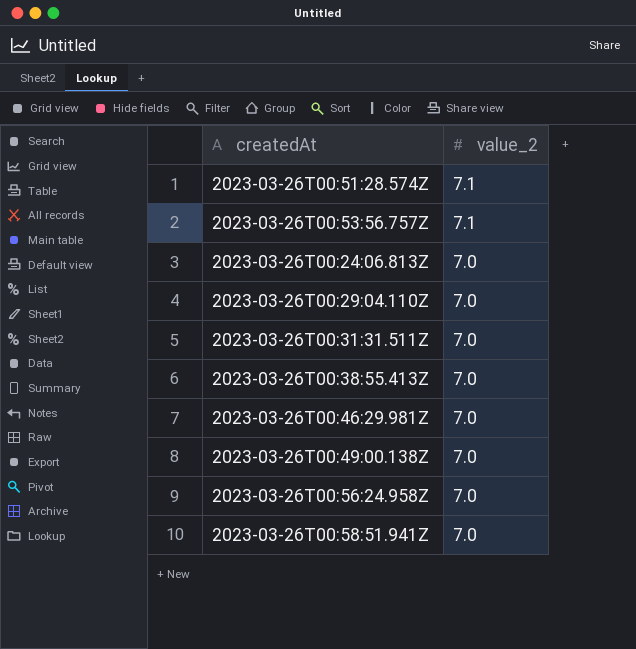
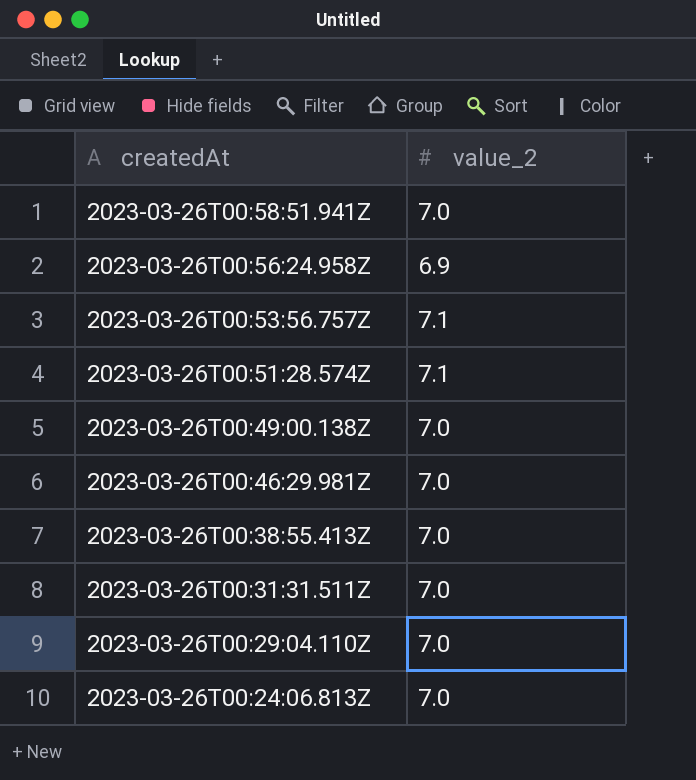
row order: value_2 descending -> createdAt descending
2023-03-26T00:56:24.958Z | value_2: 7.0 -> 6.9

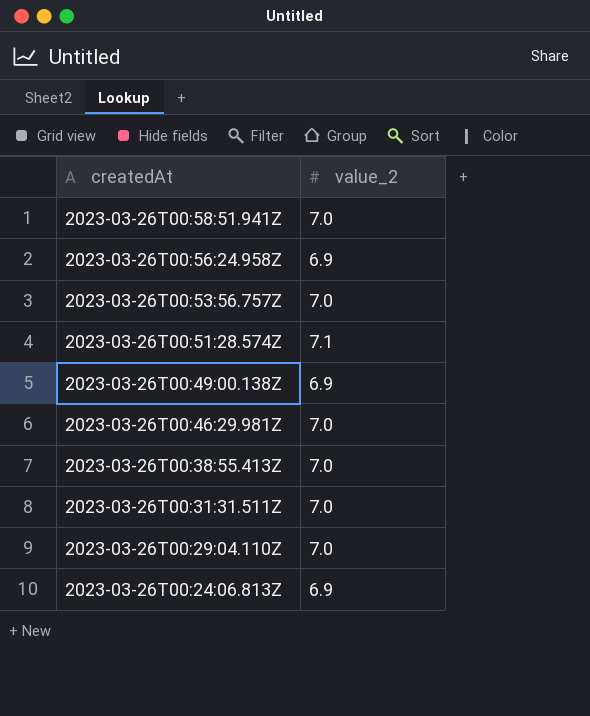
2023-03-26T00:53:56.757Z | value_2: 7.1 -> 7.0
2023-03-26T00:49:00.138Z | value_2: 7.0 -> 6.9
2023-03-26T00:24:06.813Z | value_2: 7.0 -> 6.9

